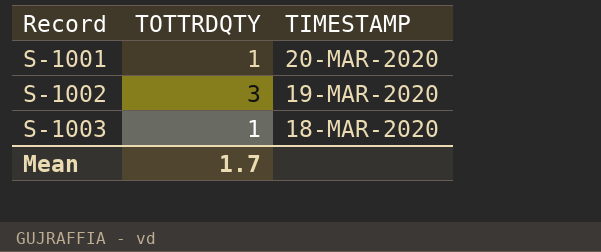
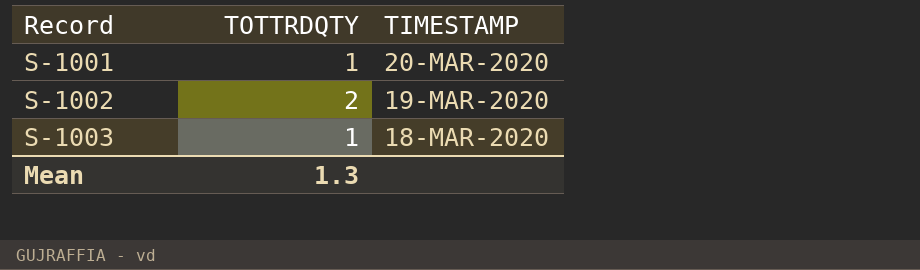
S-1002 | TOTTRDQTY: 3 -> 2
Mean | TOTTRDQTY: 1.7 -> 1.3

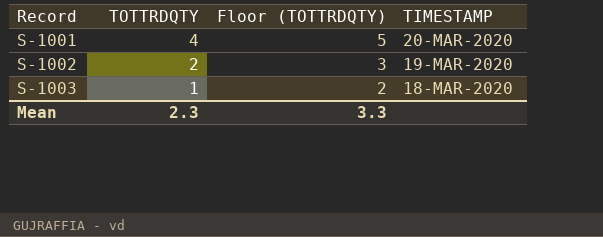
column Floor (TOTTRDQTY) | formula: none -> [TOTTRDQTY] + 1
S-1001 | TOTTRDQTY: 1 -> 4
Mean | TOTTRDQTY: 1.3 -> 2.3

